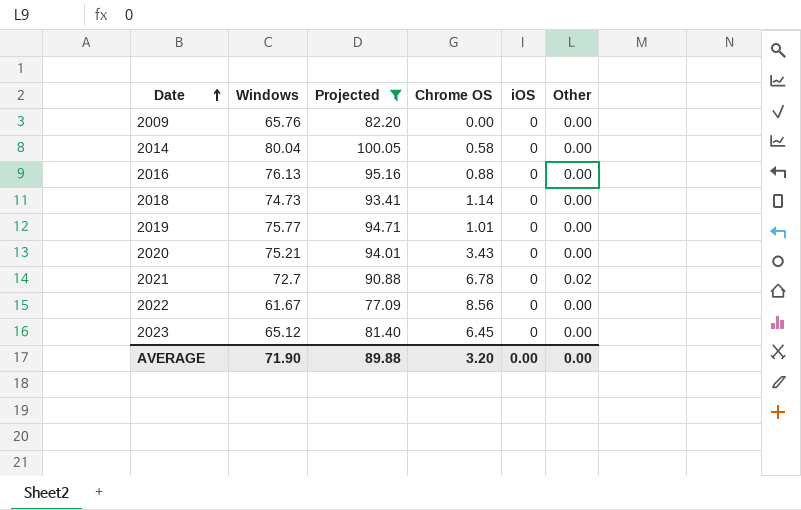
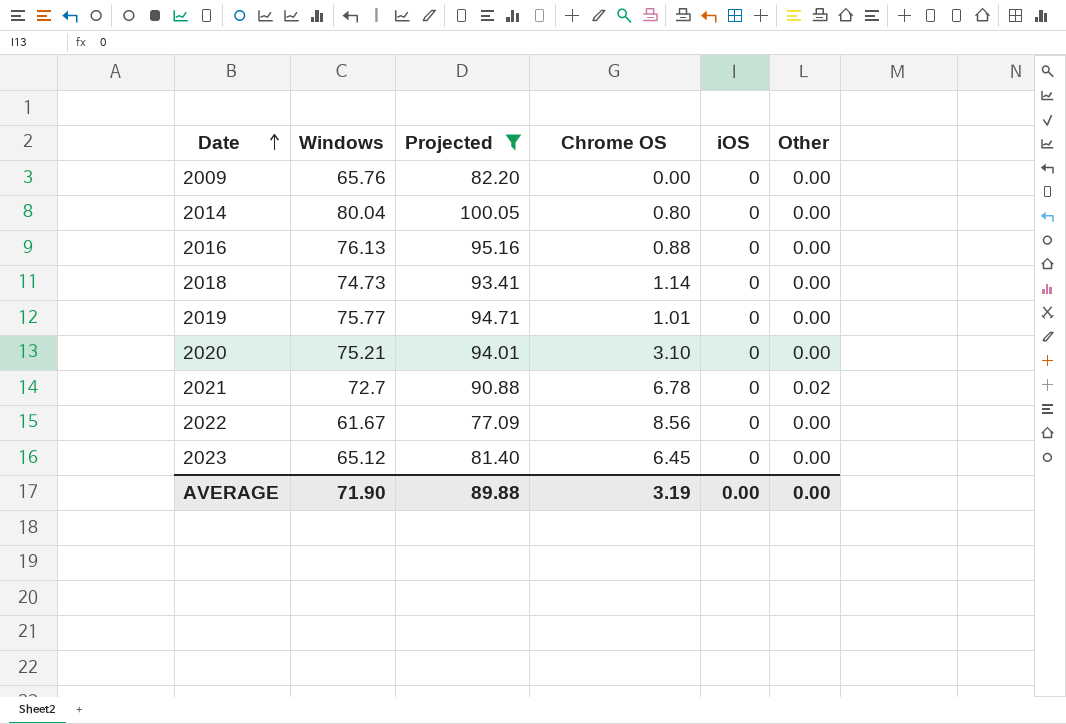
2014 | Chrome OS: 0.58 -> 0.80
2020 | Chrome OS: 3.43 -> 3.10
AVERAGE | Chrome OS: 3.20 -> 3.19

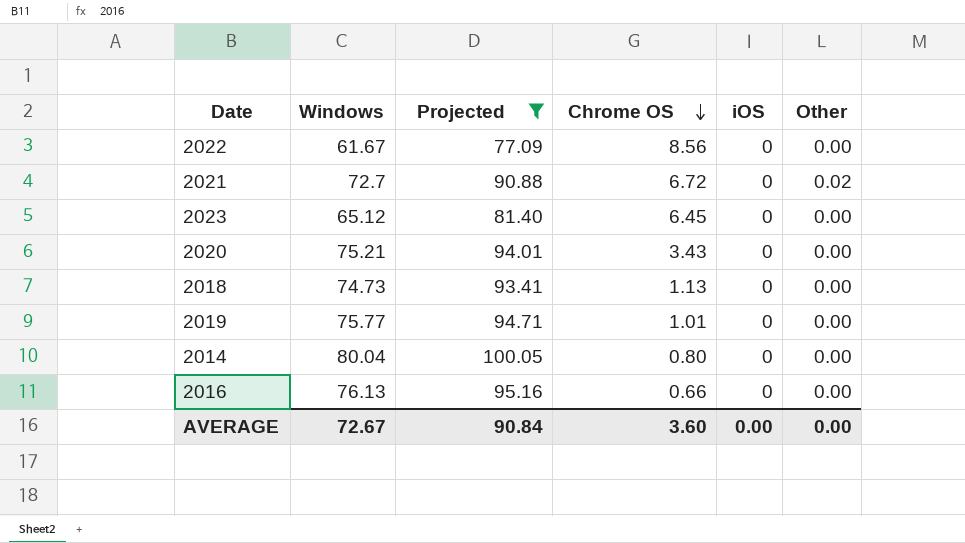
row order: Date ascending -> Chrome OS descending
row 2009: 65.76 | 82.20 | 0.00 | 0 | 0.00 -> none
2021 | Chrome OS: 6.78 -> 6.72
2020 | Chrome OS: 3.10 -> 3.43
2018 | Chrome OS: 1.14 -> 1.13
2016 | Chrome OS: 0.88 -> 0.66
AVERAGE | Windows: 71.90 -> 72.67
AVERAGE | Projected: 89.88 -> 90.84
AVERAGE | Chrome OS: 3.19 -> 3.60

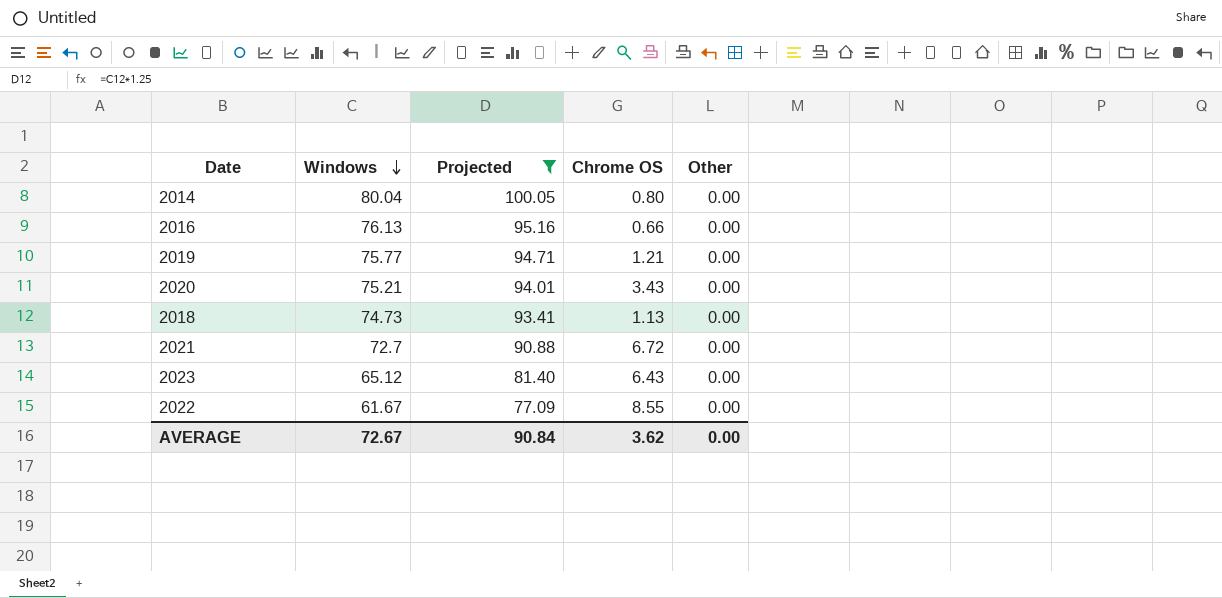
row order: Chrome OS descending -> Windows descending
column iOS | position: 5 -> none
2019 | Chrome OS: 1.01 -> 1.21
2021 | Other: 0.02 -> 0.00
2023 | Chrome OS: 6.45 -> 6.43
2022 | Chrome OS: 8.56 -> 8.55
AVERAGE | Chrome OS: 3.60 -> 3.62

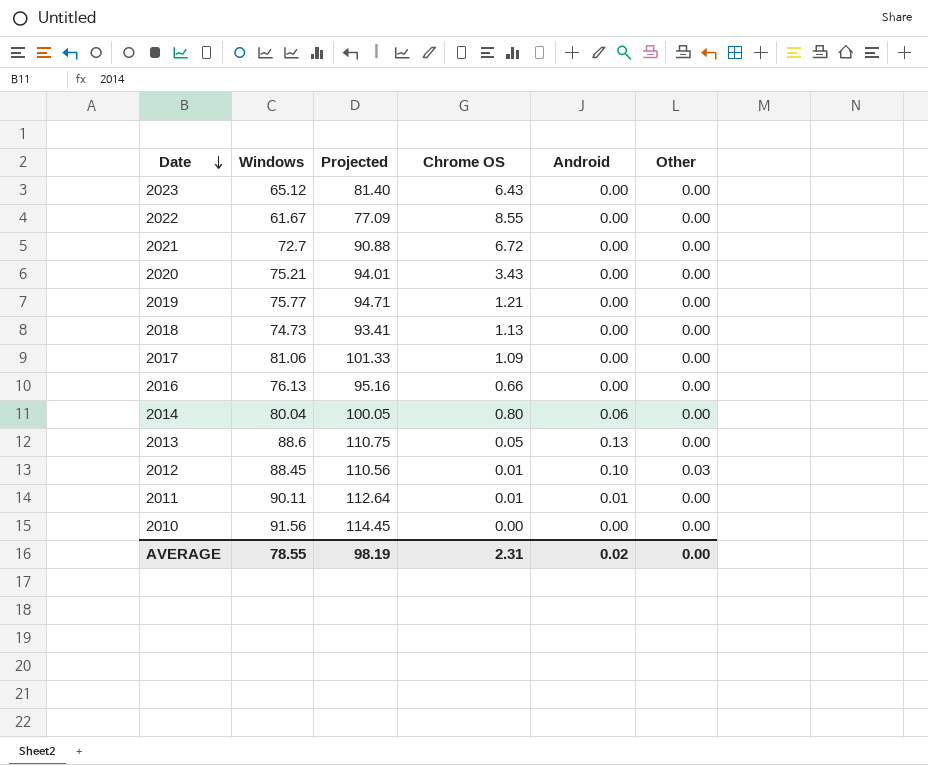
filter: Projected <= 100.05 -> none
row order: Windows descending -> Date descending
column Android | position: none -> 5
AVERAGE | Windows: 72.67 -> 78.55
AVERAGE | Projected: 90.84 -> 98.19
AVERAGE | Chrome OS: 3.62 -> 2.31

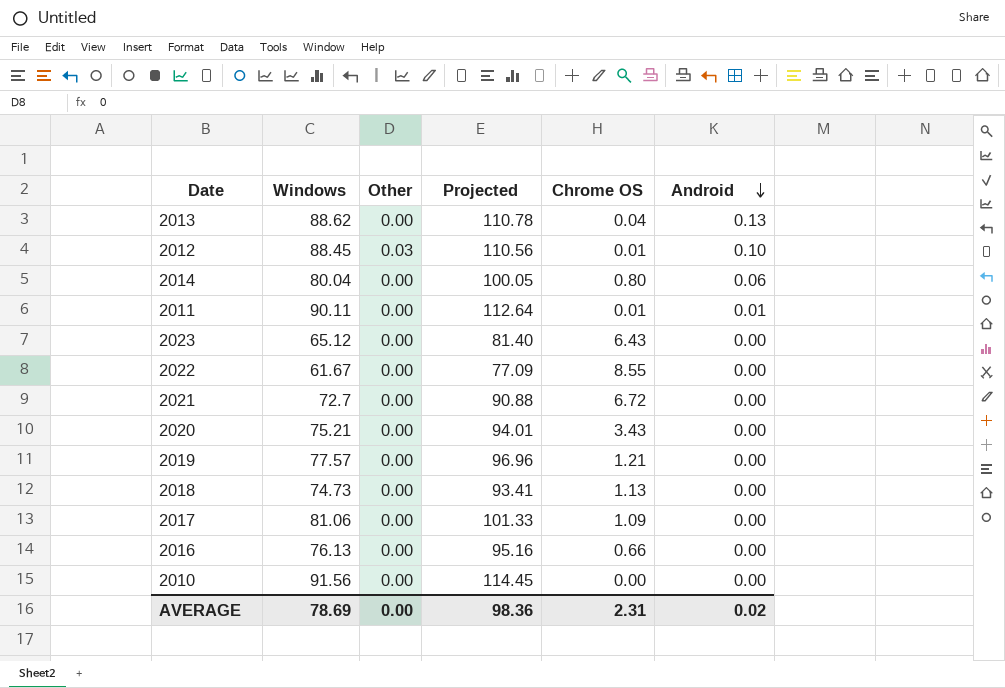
row order: Date descending -> Android descending
column Other | position: 6 -> 3
2013 | Windows: 88.6 -> 88.62
2013 | Projected: 110.75 -> 110.78
2013 | Chrome OS: 0.05 -> 0.04
2019 | Windows: 75.77 -> 77.57
2019 | Projected: 94.71 -> 96.96
AVERAGE | Windows: 78.55 -> 78.69
AVERAGE | Projected: 98.19 -> 98.36

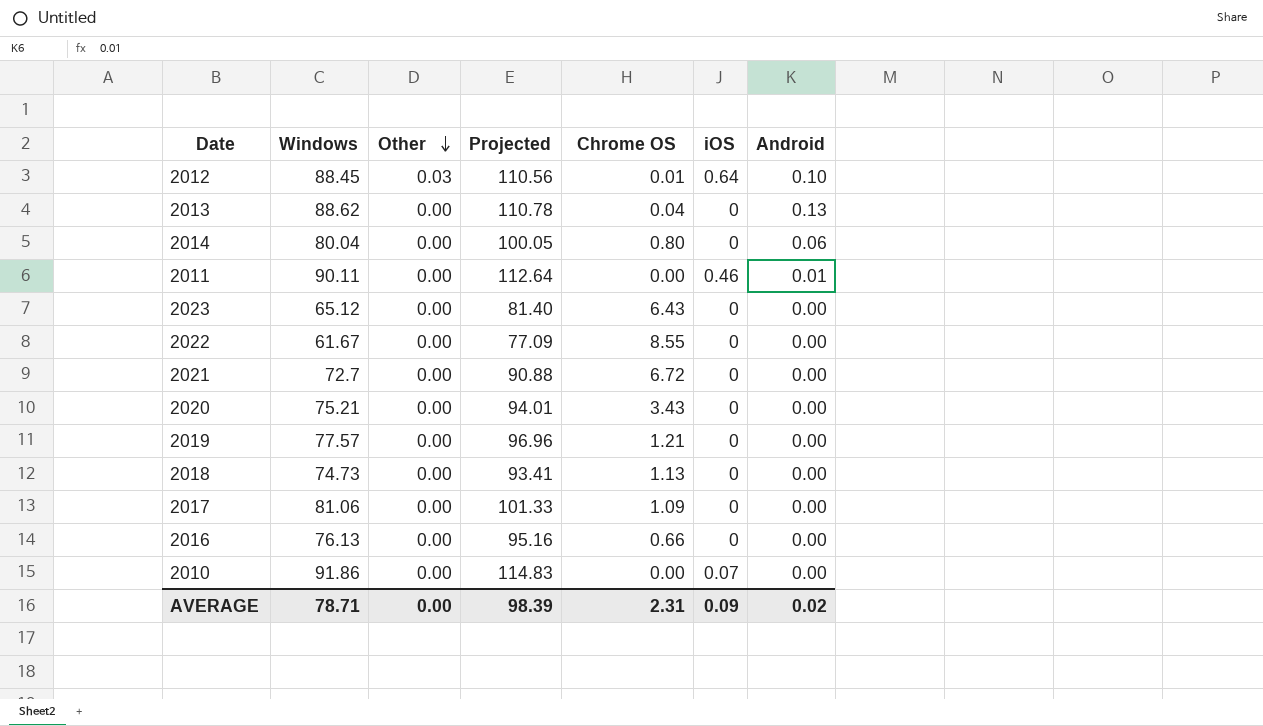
row order: Android descending -> Other descending
column iOS | position: none -> 6
2011 | Chrome OS: 0.01 -> 0.00
2010 | Windows: 91.56 -> 91.86
2010 | Projected: 114.45 -> 114.83
AVERAGE | Windows: 78.69 -> 78.71
AVERAGE | Projected: 98.36 -> 98.39

